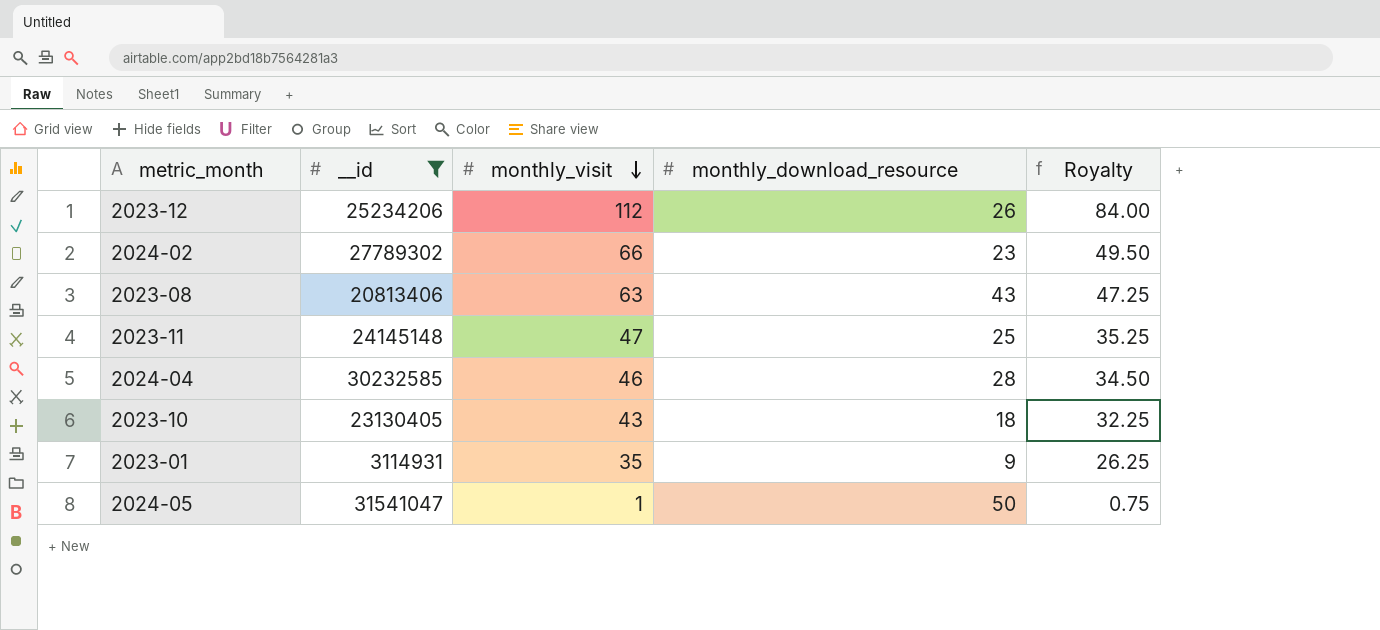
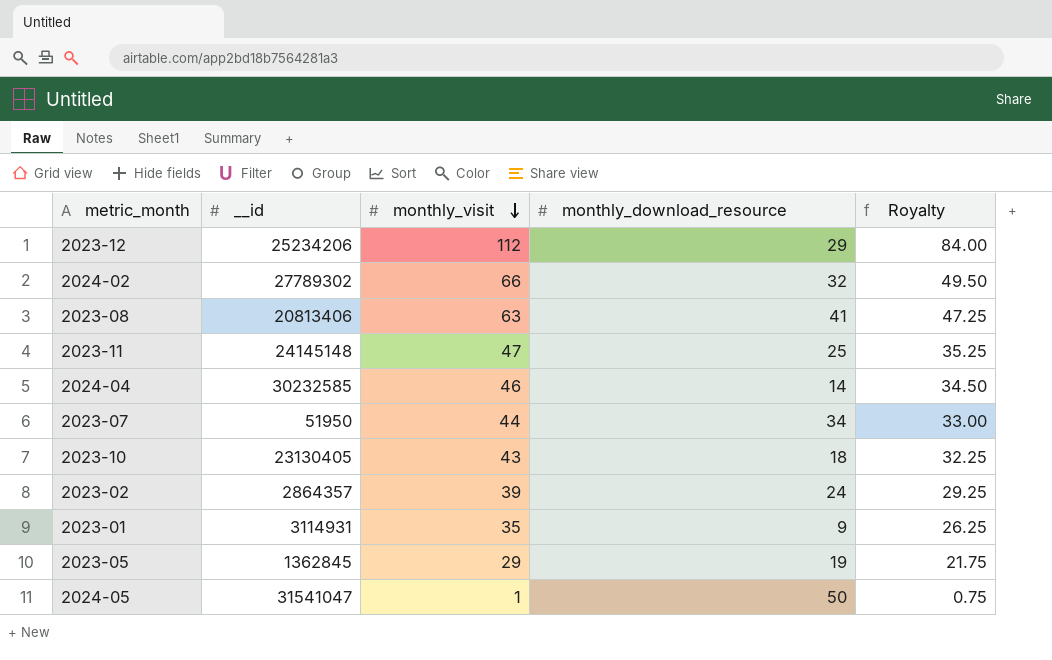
filter: __id >= 3114931 -> none
2023-12 | monthly_download_resource: 26 -> 29
2024-02 | monthly_download_resource: 23 -> 32
2023-08 | monthly_download_resource: 43 -> 41
2024-04 | monthly_download_resource: 28 -> 14

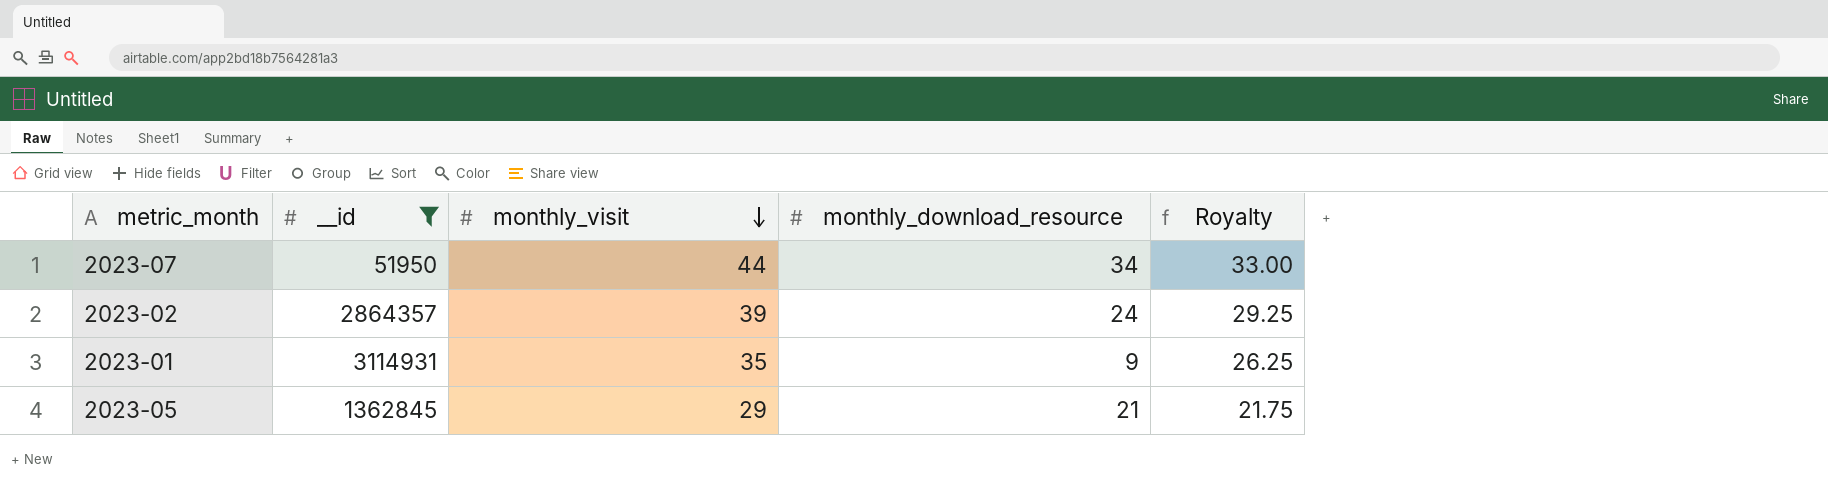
filter: none -> __id <= 3114931
2023-05 | monthly_download_resource: 19 -> 21

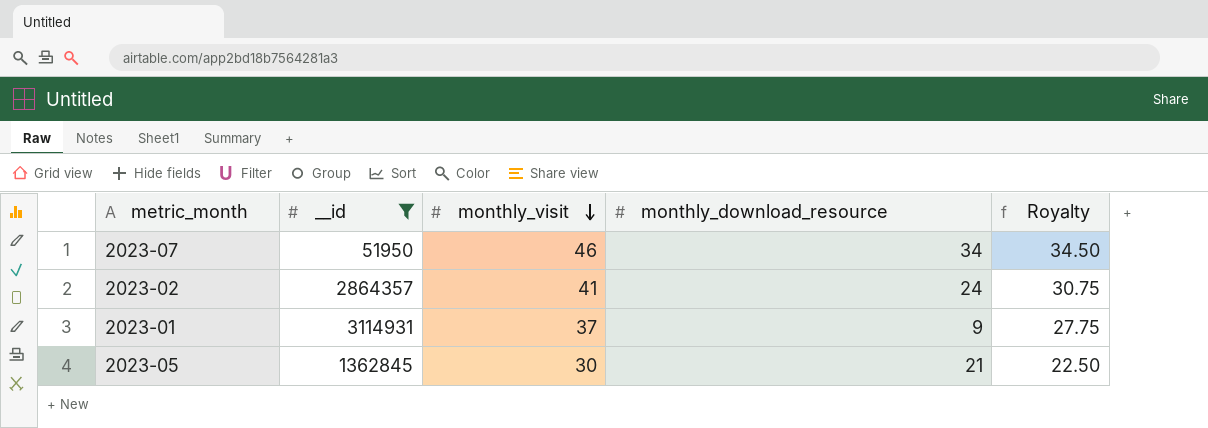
2023-07 | monthly_visit: 44 -> 46
2023-07 | Royalty: 33.00 -> 34.50
2023-02 | monthly_visit: 39 -> 41
2023-02 | Royalty: 29.25 -> 30.75
2023-01 | monthly_visit: 35 -> 37
2023-01 | Royalty: 26.25 -> 27.75
2023-05 | monthly_visit: 29 -> 30
2023-05 | Royalty: 21.75 -> 22.50

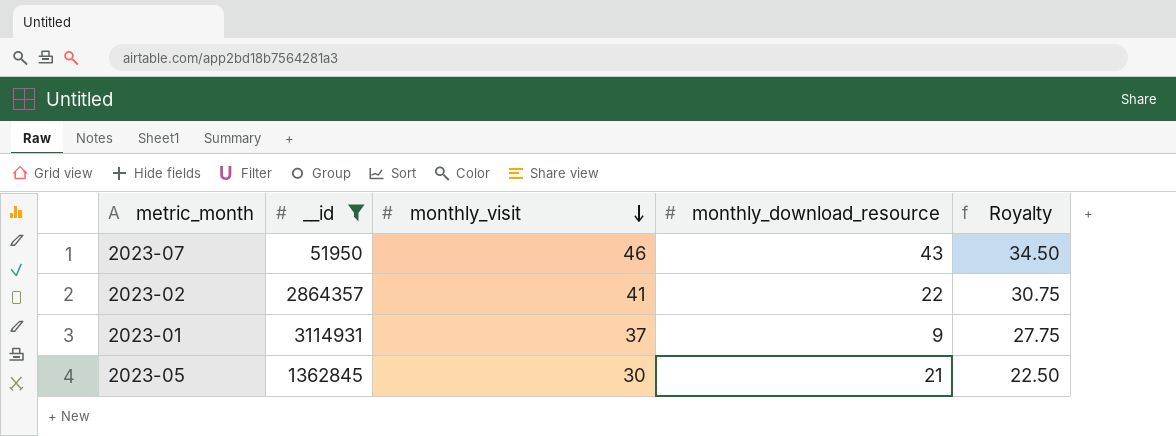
2023-07 | monthly_download_resource: 34 -> 43
2023-02 | monthly_download_resource: 24 -> 22

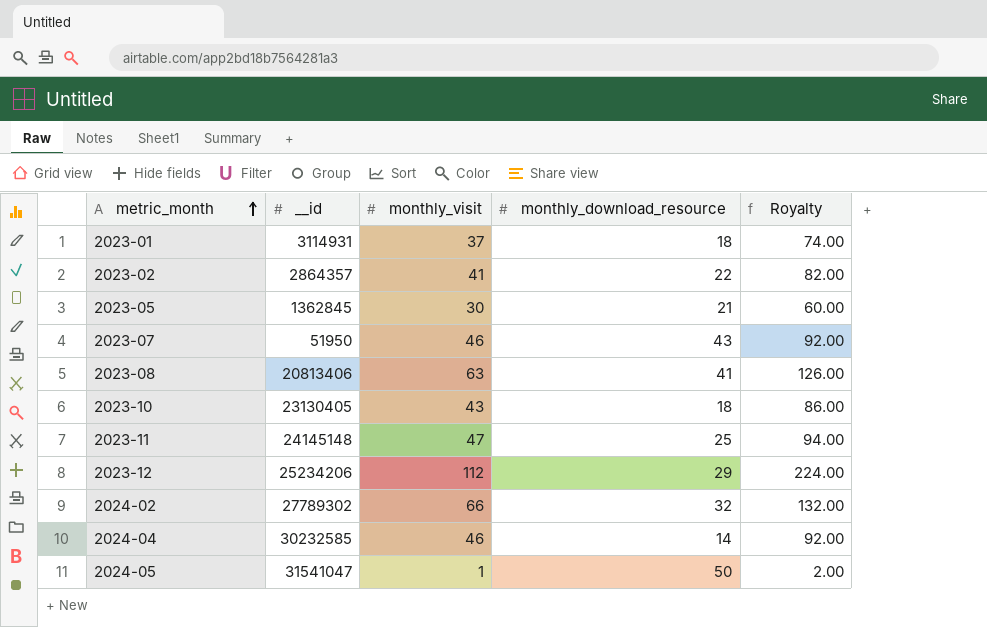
filter: __id <= 3114931 -> none
row order: monthly_visit descending -> metric_month ascending
column Royalty | formula: [monthly_visit] * 0.75 -> [monthly_visit] * 2
2023-01 | monthly_download_resource: 9 -> 18

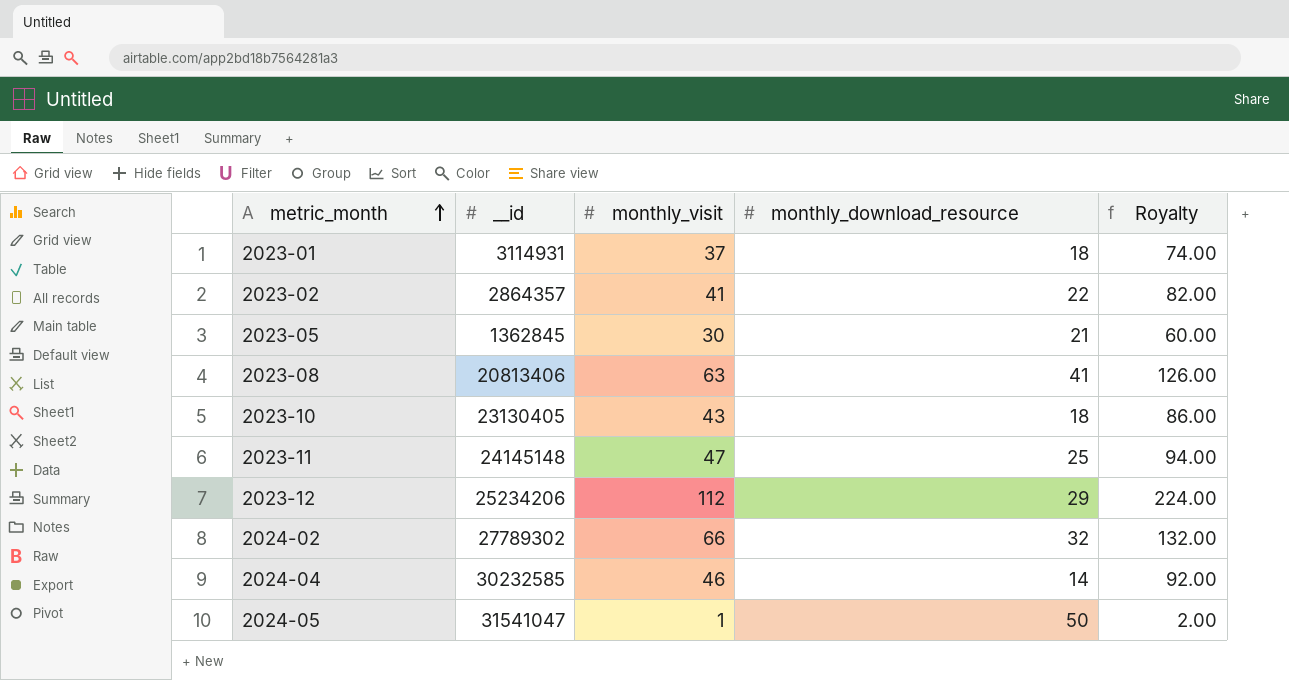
row 2023-07: 51950 | 46 | 43 | 92.00 -> none

